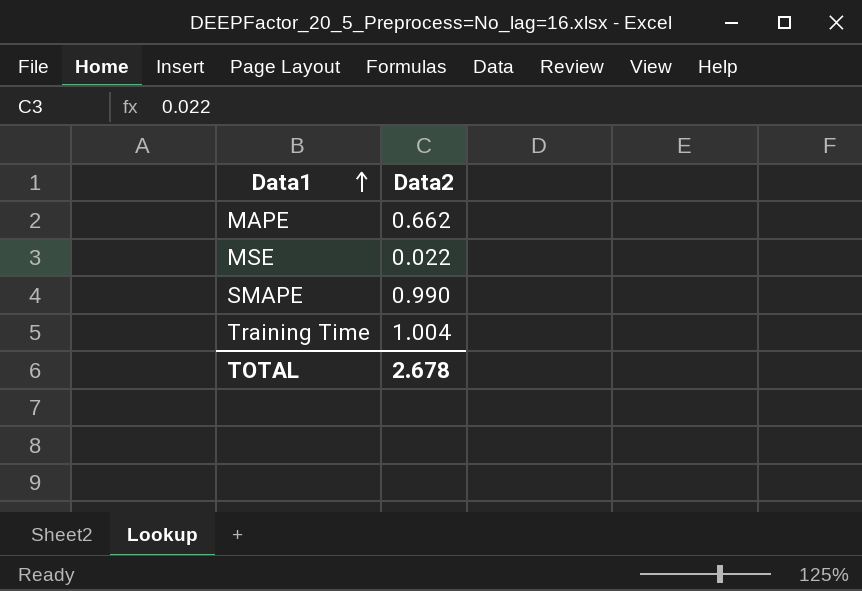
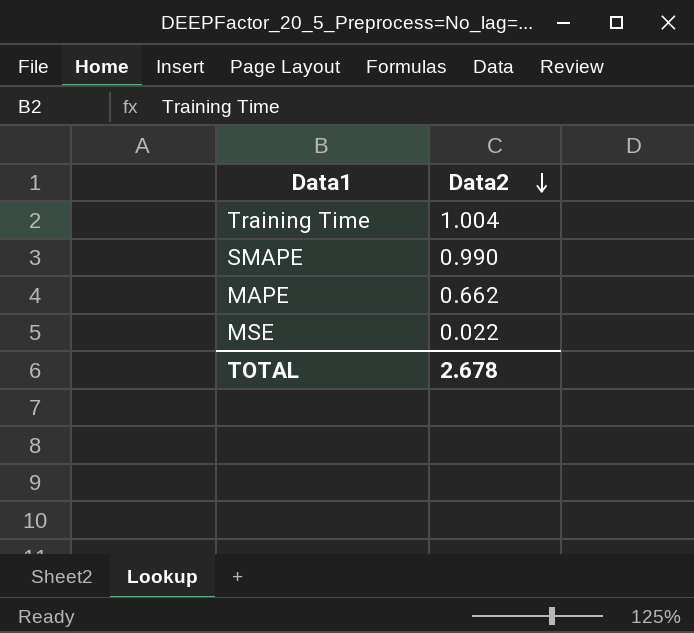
row order: Data1 ascending -> Data2 descending

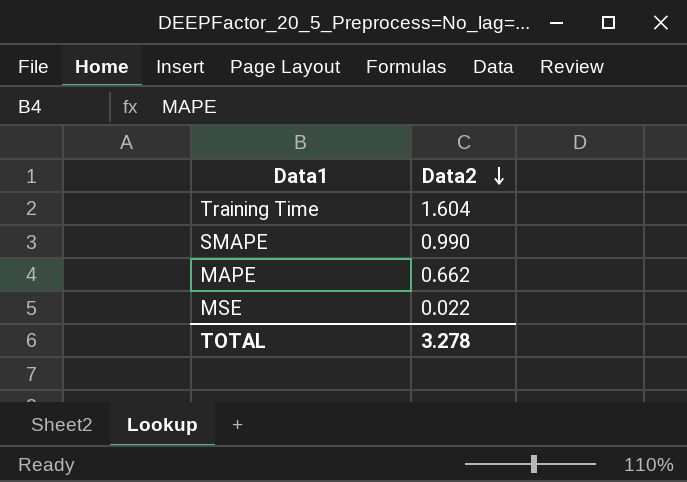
Training Time | Data2: 1.004 -> 1.604
TOTAL | Data2: 2.678 -> 3.278

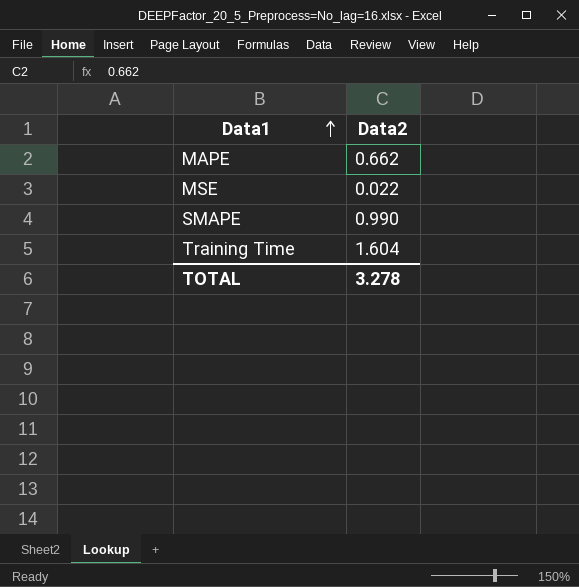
row order: Data2 descending -> Data1 ascending

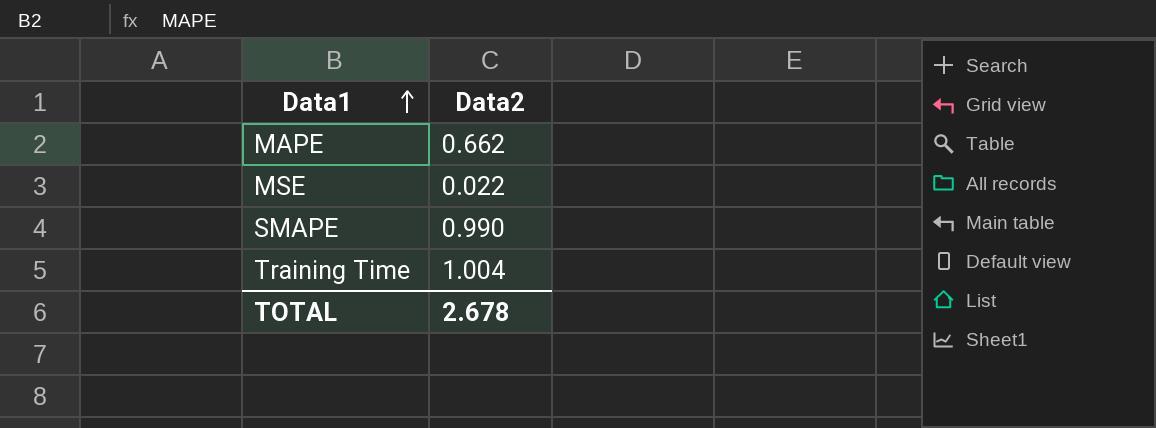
Training Time | Data2: 1.604 -> 1.004
TOTAL | Data2: 3.278 -> 2.678

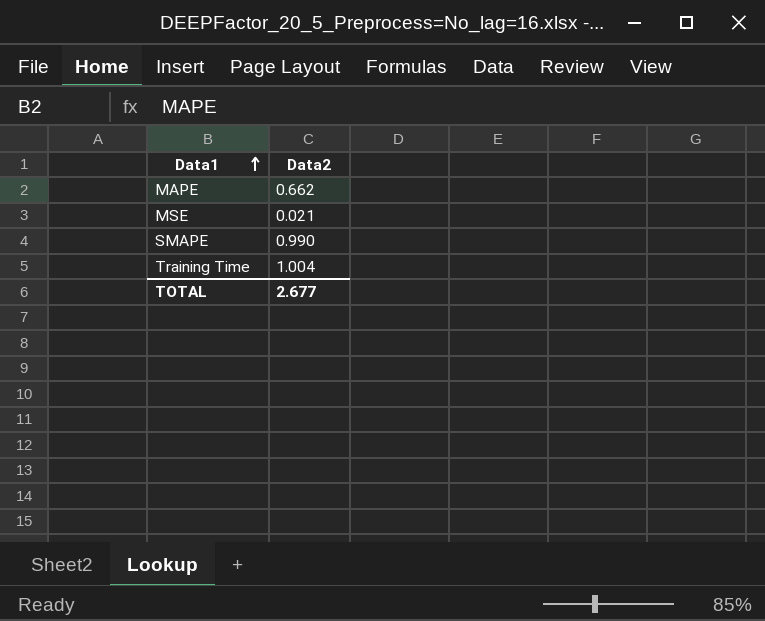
MSE | Data2: 0.022 -> 0.021
TOTAL | Data2: 2.678 -> 2.677

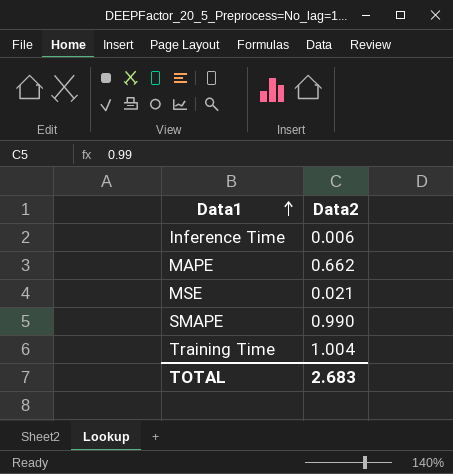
row Inference Time: none -> 0.006
TOTAL | Data2: 2.677 -> 2.683

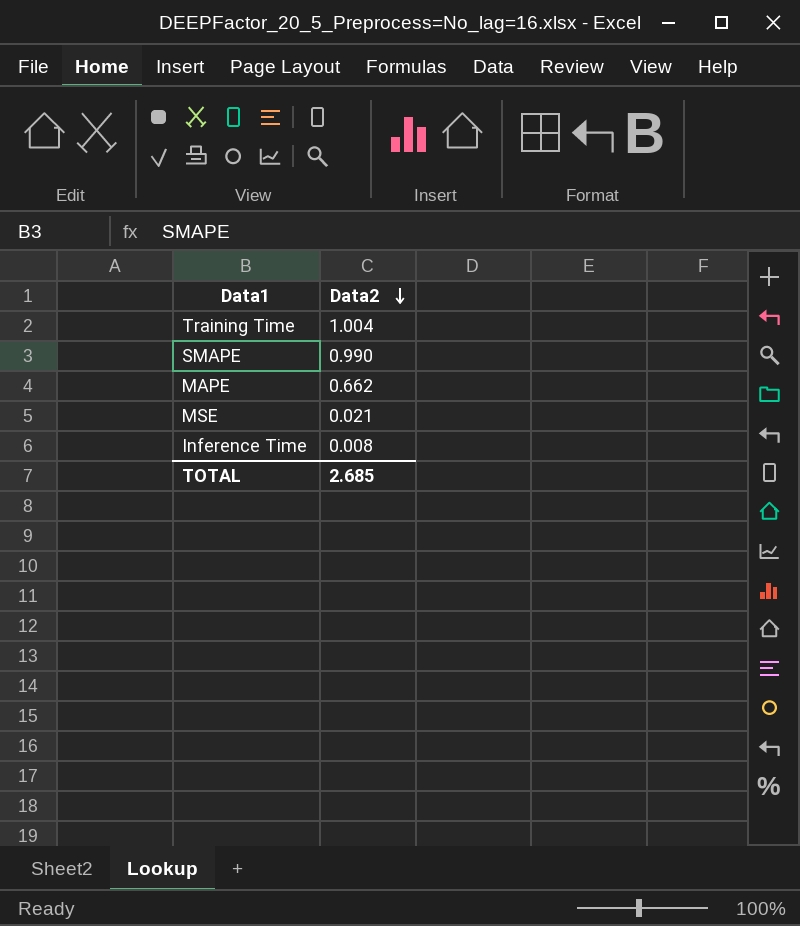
row order: Data1 ascending -> Data2 descending
Inference Time | Data2: 0.006 -> 0.008
TOTAL | Data2: 2.683 -> 2.685

